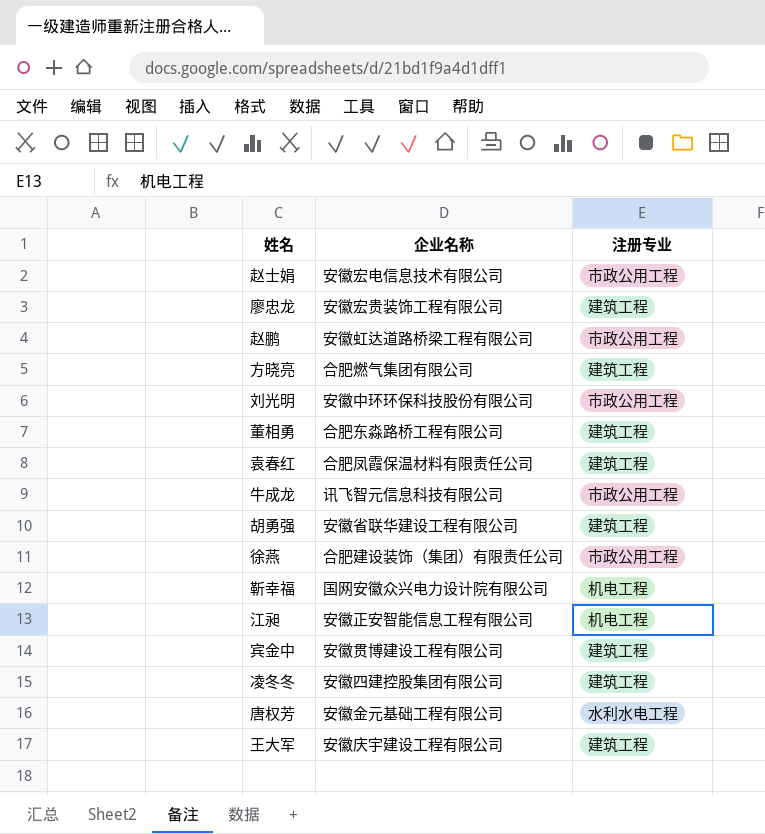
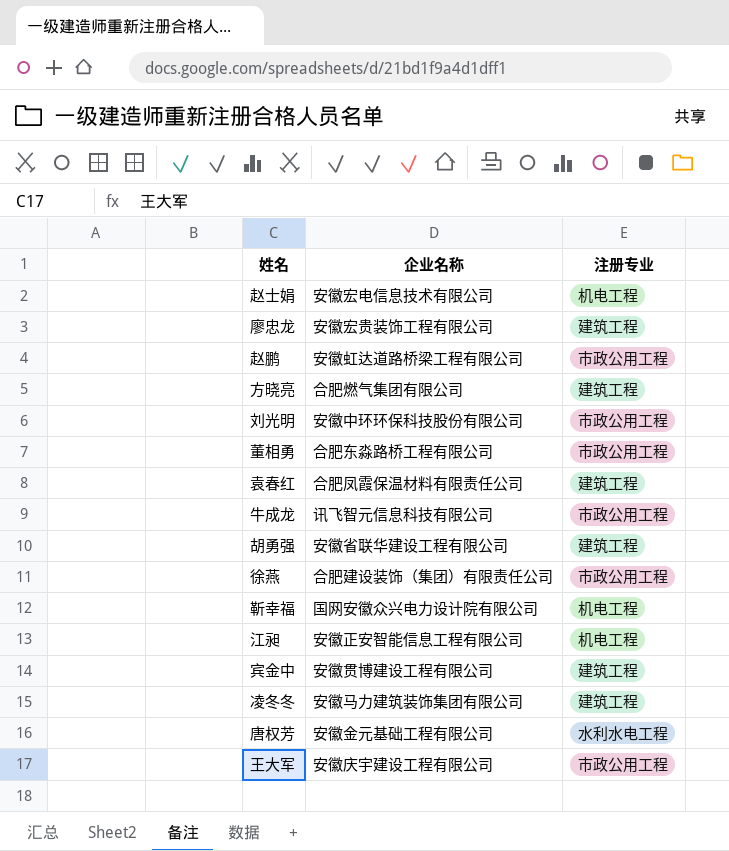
赵士娟 | 注册专业: 市政公用工程 -> 机电工程
董相勇 | 注册专业: 建筑工程 -> 市政公用工程
凌冬冬 | 企业名称: 安徽四建控股集团有限公司 -> 安徽马力建筑装饰集团有限公司
王大军 | 注册专业: 建筑工程 -> 市政公用工程

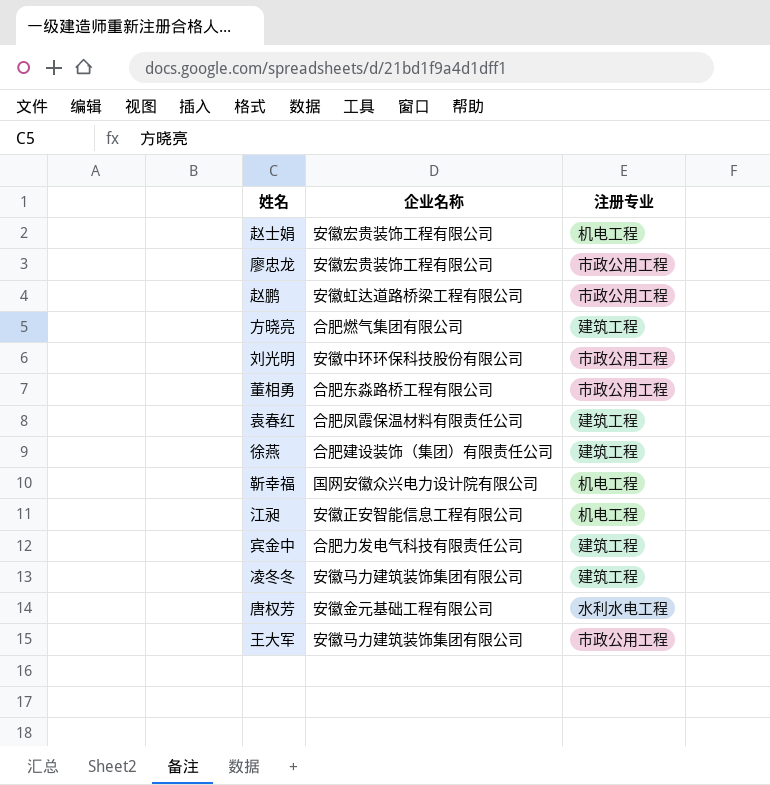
row 牛成龙: 讯飞智元信息科技有限公司 | 市政公用工程 -> none
row 胡勇强: 安徽省联华建设工程有限公司 | 建筑工程 -> none
赵士娟 | 企业名称: 安徽宏电信息技术有限公司 -> 安徽宏贵装饰工程有限公司
廖忠龙 | 注册专业: 建筑工程 -> 市政公用工程
徐燕 | 注册专业: 市政公用工程 -> 建筑工程
宾金中 | 企业名称: 安徽贯博建设工程有限公司 -> 合肥力发电气科技有限责任公司
王大军 | 企业名称: 安徽庆宇建设工程有限公司 -> 安徽马力建筑装饰集团有限公司

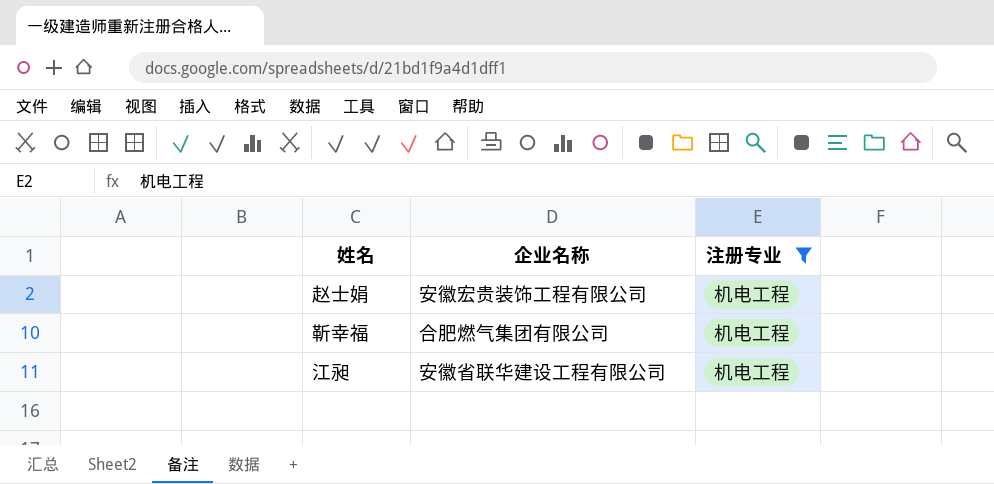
filter: none -> 注册专业 = 机电工程
靳幸福 | 企业名称: 国网安徽众兴电力设计院有限公司 -> 合肥燃气集团有限公司
江昶 | 企业名称: 安徽正安智能信息工程有限公司 -> 安徽省联华建设工程有限公司

